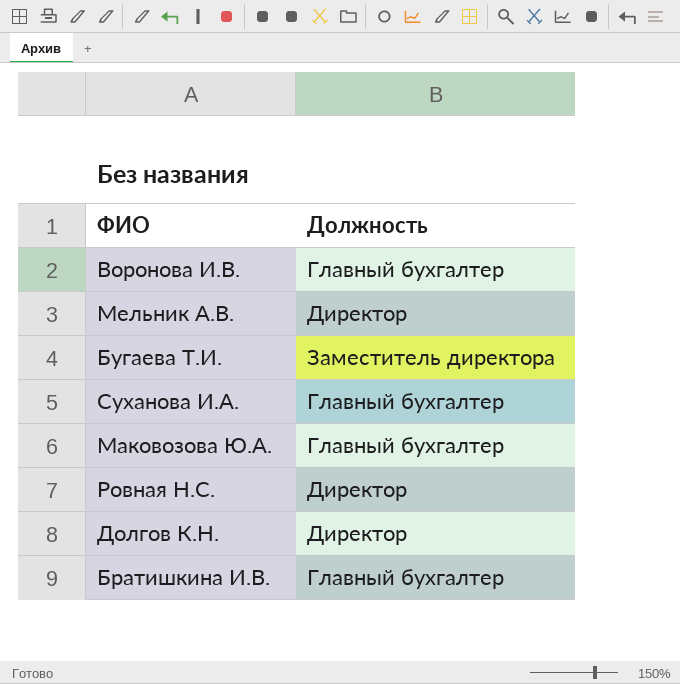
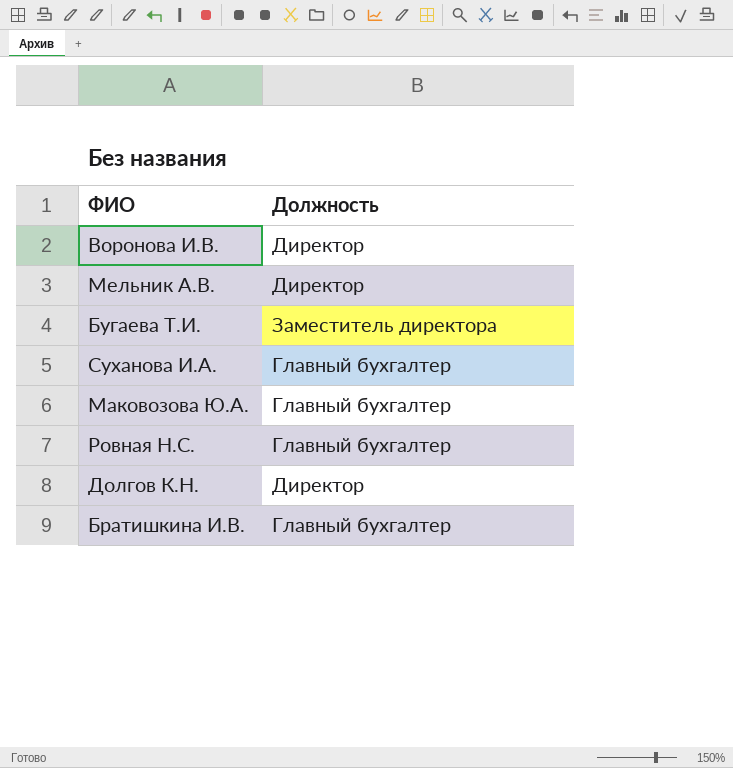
Воронова И.В. | Должность: Главный бухгалтер -> Директор
Ровная Н.С. | Должность: Директор -> Главный бухгалтер

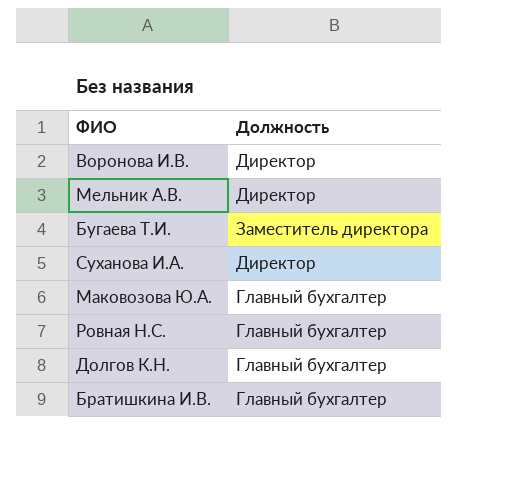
Суханова И.А. | Должность: Главный бухгалтер -> Директор
Долгов К.Н. | Должность: Директор -> Главный бухгалтер

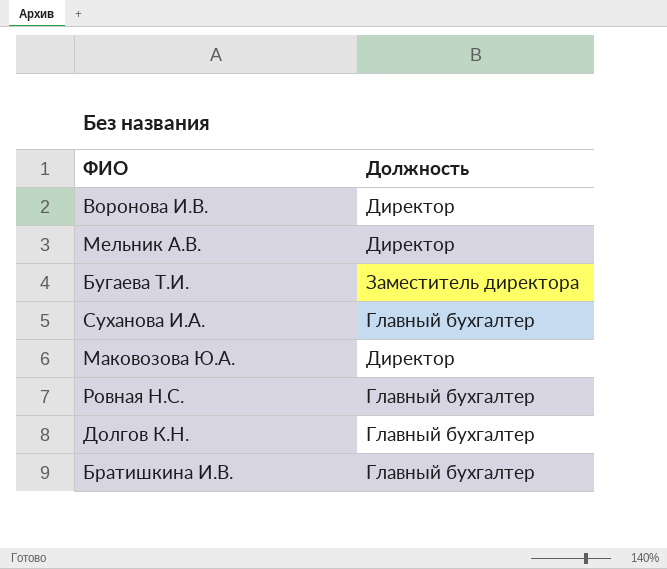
Суханова И.А. | Должность: Директор -> Главный бухгалтер
Маковозова Ю.А. | Должность: Главный бухгалтер -> Директор

